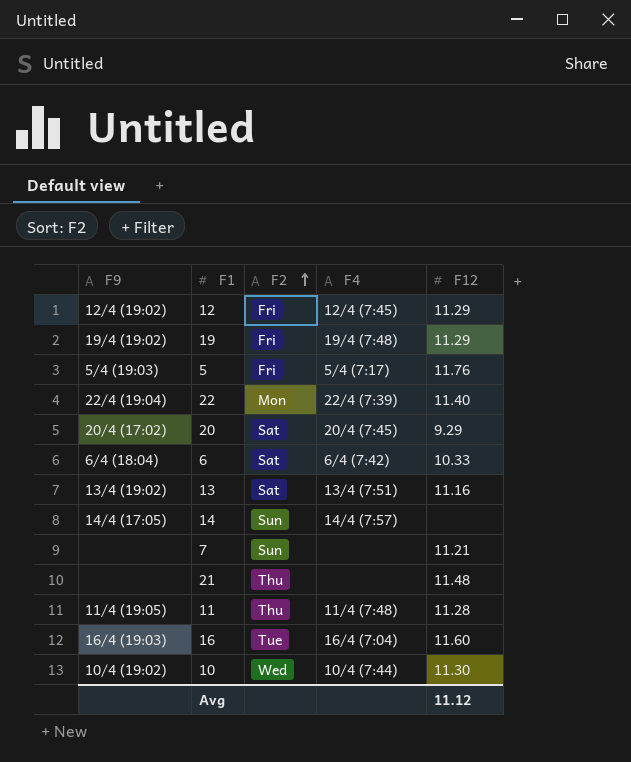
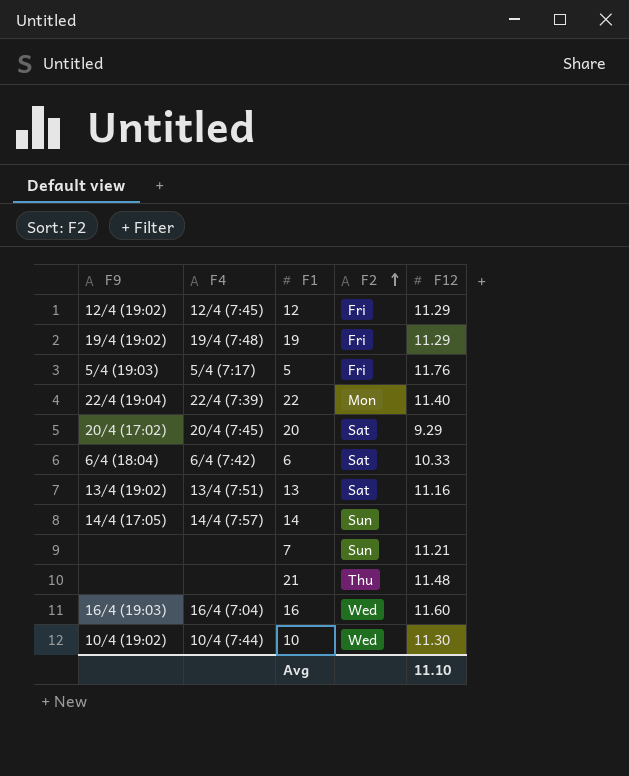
column F4 | position: 4 -> 2
row 11: 11/4 (19:05) | Thu | 11/4 (7:48) | 11.28 -> none
16 | F2: Tue -> Wed
Avg | F12: 11.12 -> 11.10

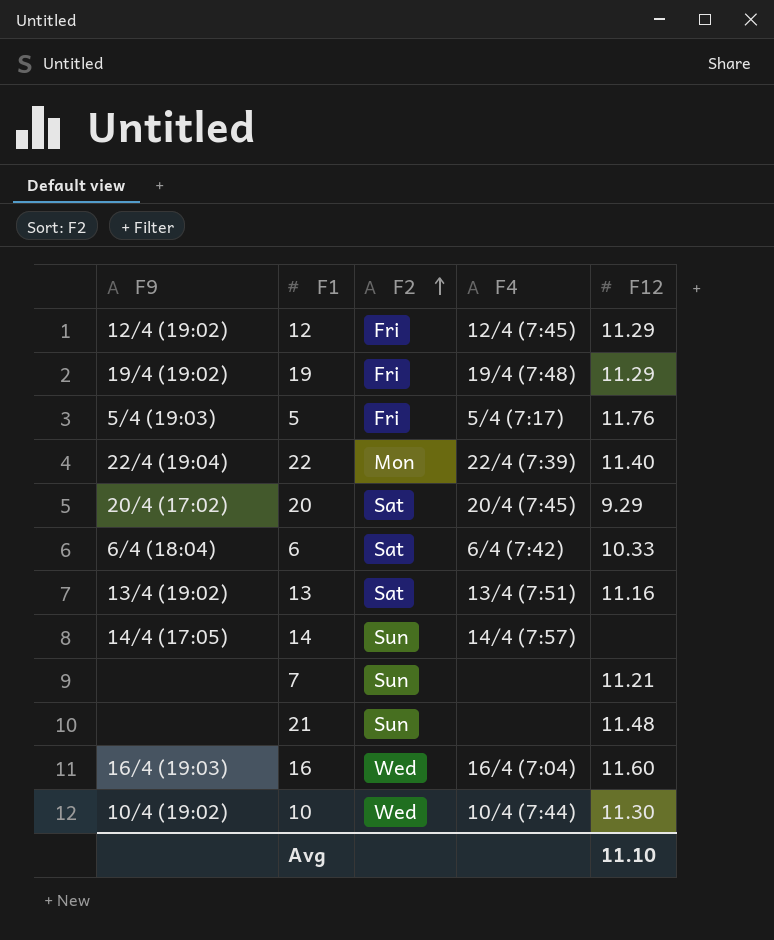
column F4 | position: 2 -> 4
21 | F2: Thu -> Sun

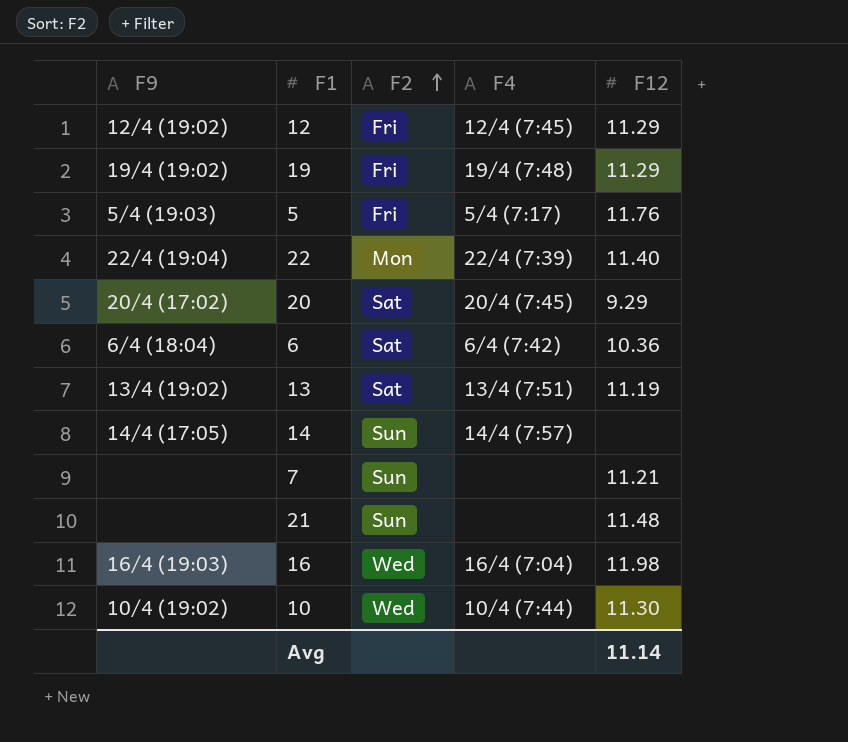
6 | F12: 10.33 -> 10.36
13 | F12: 11.16 -> 11.19
16 | F12: 11.60 -> 11.98
Avg | F12: 11.10 -> 11.14

